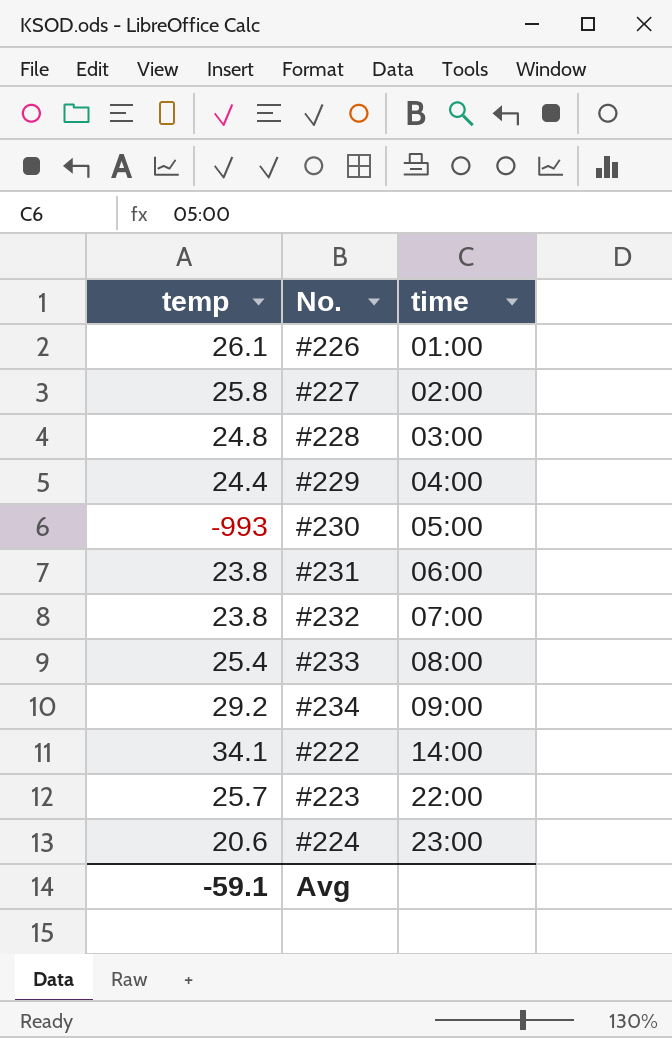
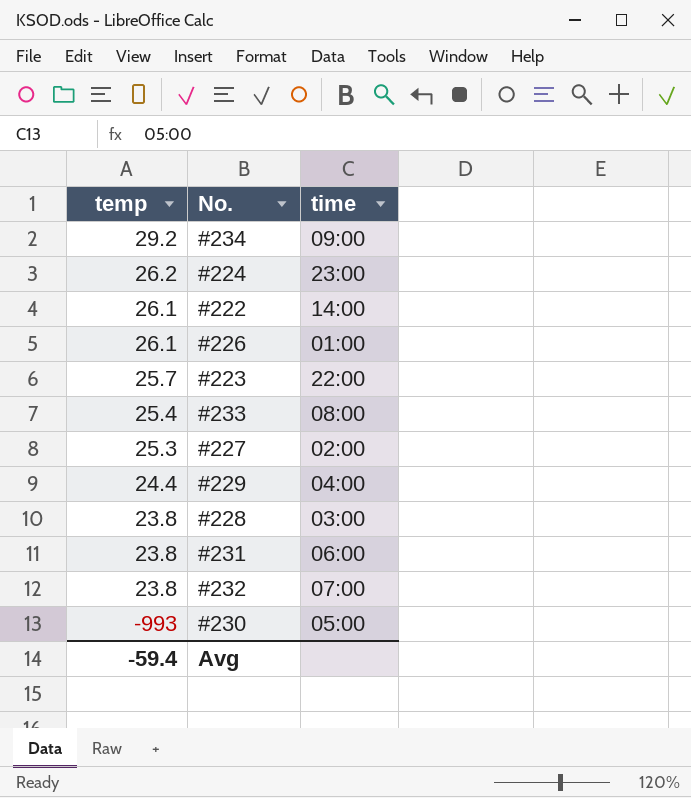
row order: time ascending -> temp descending
#224 | temp: 20.6 -> 26.2
#222 | temp: 34.1 -> 26.1
#227 | temp: 25.8 -> 25.3
#228 | temp: 24.8 -> 23.8
Avg | temp: -59.1 -> -59.4

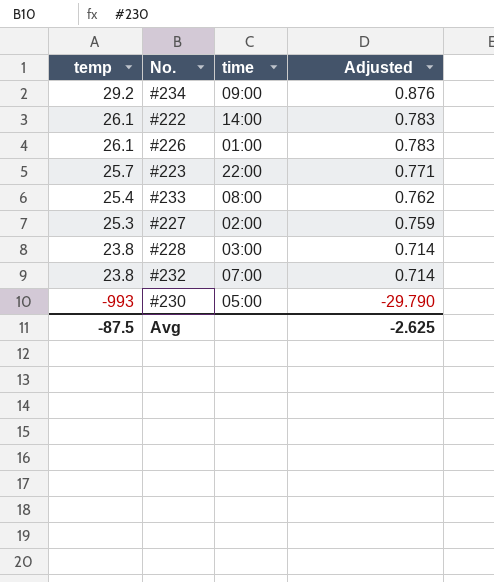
column Adjusted | formula: none -> [temp] * 0.03
row #224: 26.2 | 23:00 -> none
row #229: 24.4 | 04:00 -> none
row #231: 23.8 | 06:00 -> none
Avg | temp: -59.4 -> -87.5

